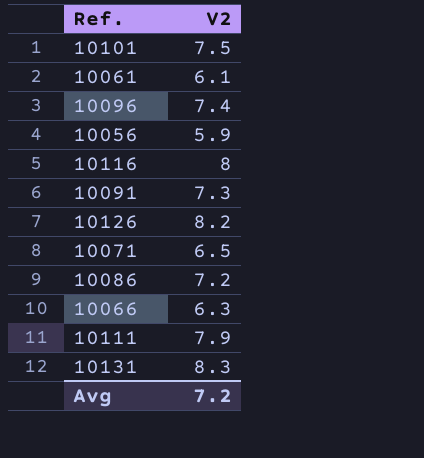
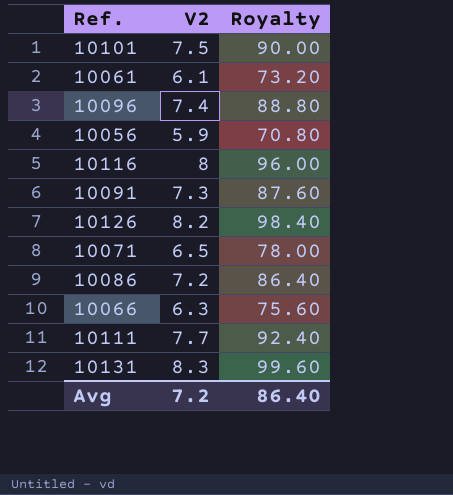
column Royalty | formula: none -> [V2] * 12
10111 | V2: 7.9 -> 7.7

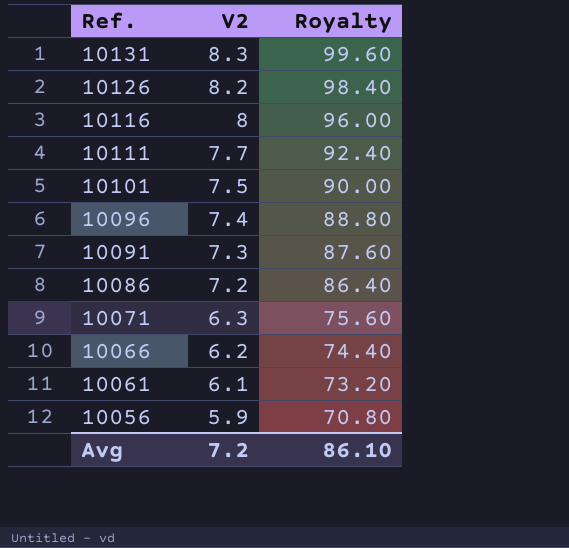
row order: none -> Ref. descending
10071 | V2: 6.5 -> 6.3
10071 | Royalty: 78.00 -> 75.60
10066 | V2: 6.3 -> 6.2
10066 | Royalty: 75.60 -> 74.40
Avg | Royalty: 86.40 -> 86.10

